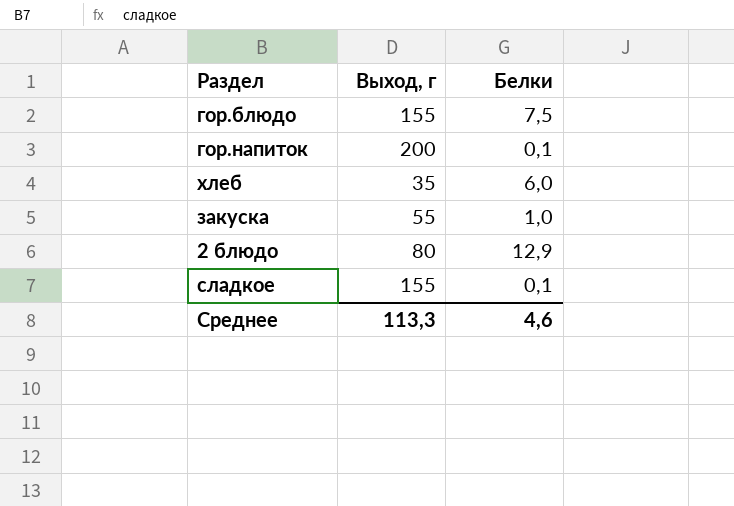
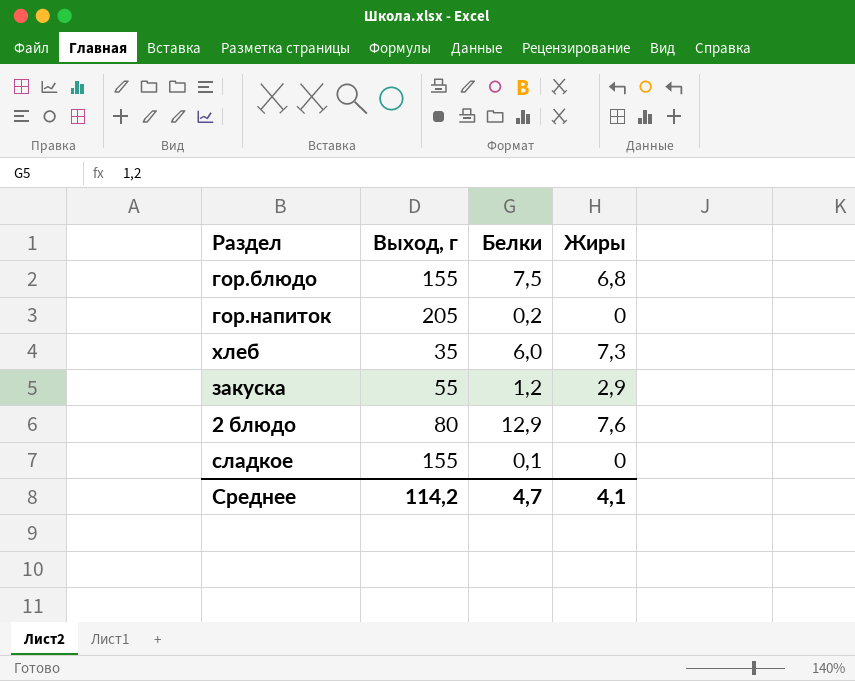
column Жиры | position: none -> 4
гор.напиток | Выход, г: 200 -> 205
гор.напиток | Белки: 0,1 -> 0,2
закуска | Белки: 1,0 -> 1,2
Среднее | Выход, г: 113,3 -> 114,2
Среднее | Белки: 4,6 -> 4,7

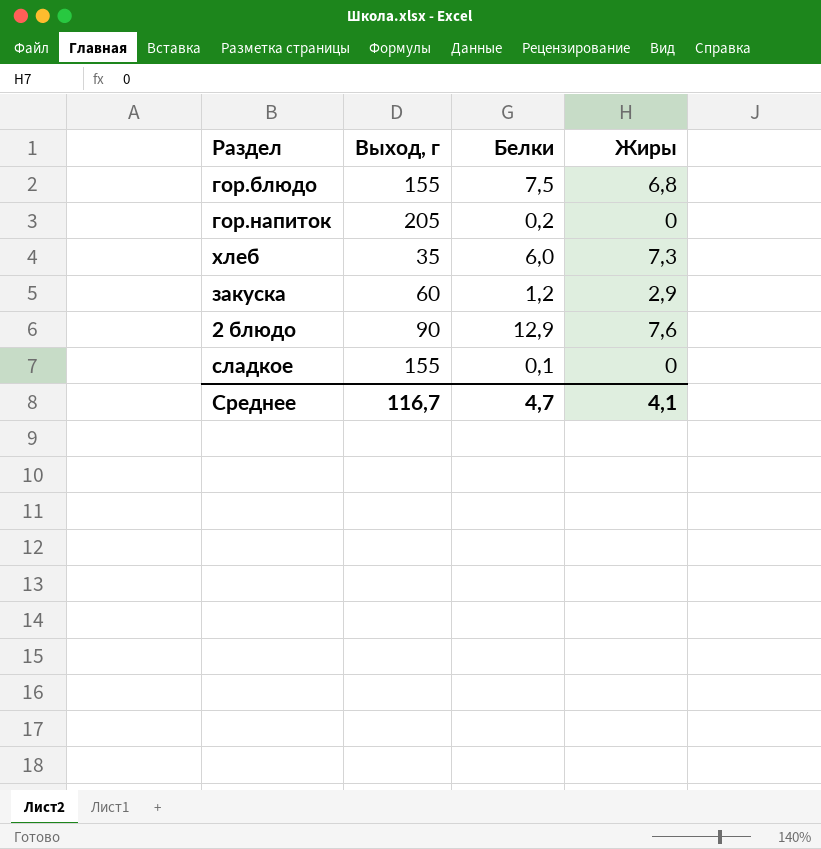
закуска | Выход, г: 55 -> 60
2 блюдо | Выход, г: 80 -> 90
Среднее | Выход, г: 114,2 -> 116,7

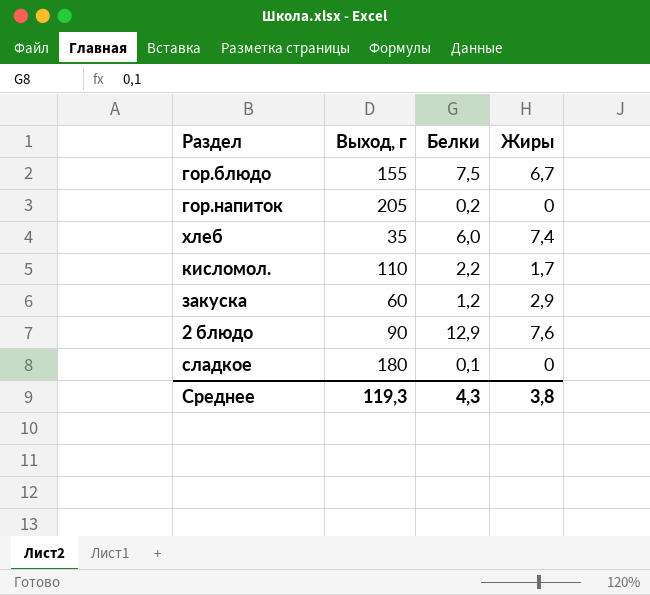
гор.блюдо | Жиры: 6,8 -> 6,7
хлеб | Жиры: 7,3 -> 7,4
row кисломол.: none -> 110 | 2,2 | 1,7
сладкое | Выход, г: 155 -> 180
Среднее | Выход, г: 116,7 -> 119,3
Среднее | Белки: 4,7 -> 4,3
Среднее | Жиры: 4,1 -> 3,8

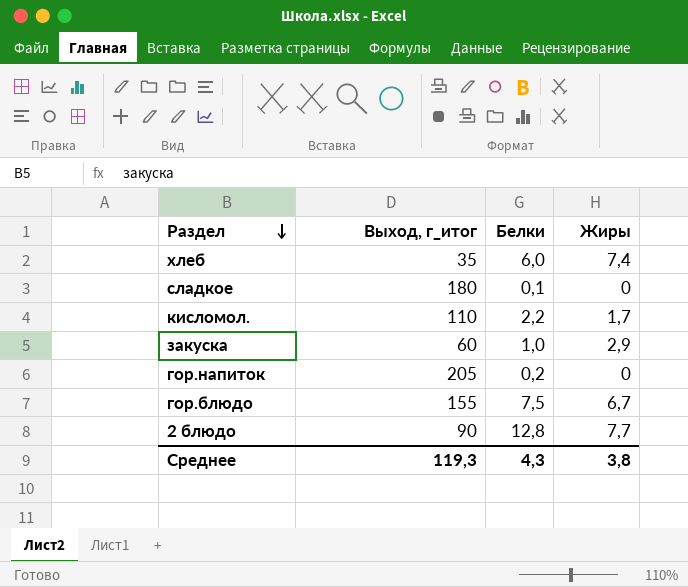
row order: none -> Раздел descending
column name: Выход, г -> Выход, г_итог
закуска | Белки: 1,2 -> 1,0
2 блюдо | Белки: 12,9 -> 12,8
2 блюдо | Жиры: 7,6 -> 7,7

